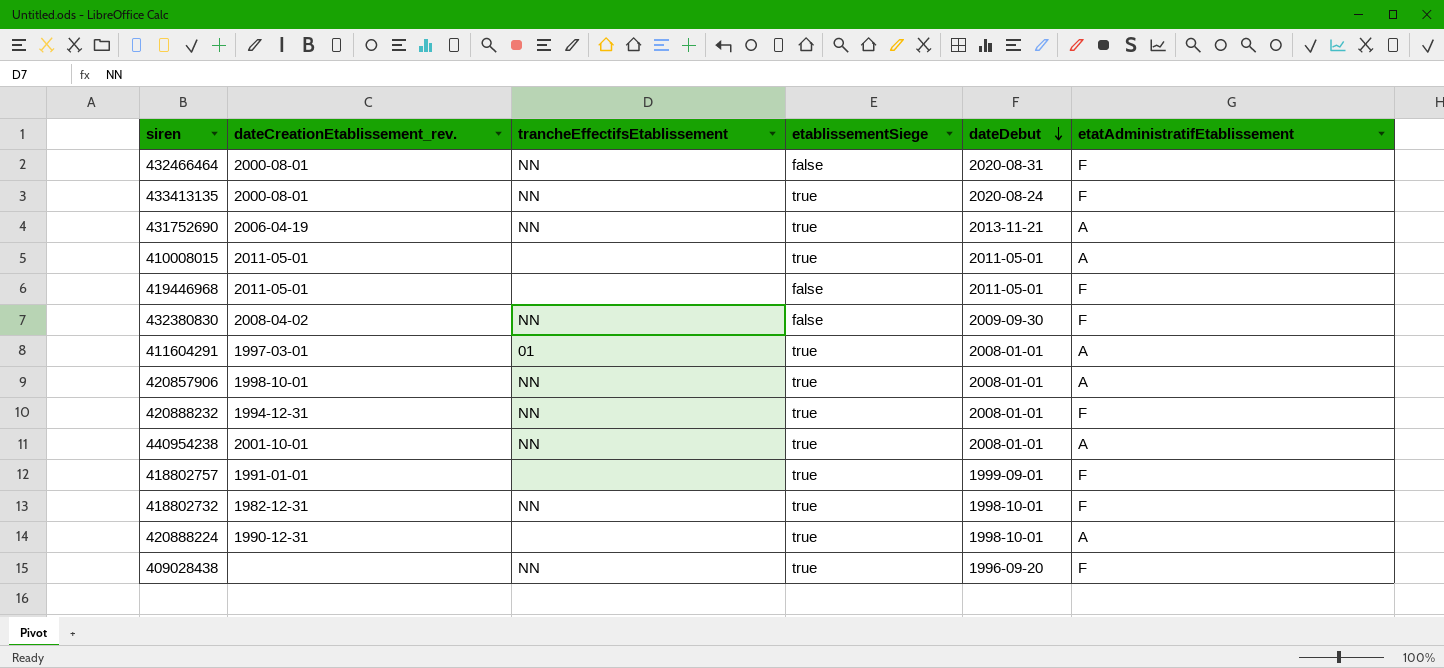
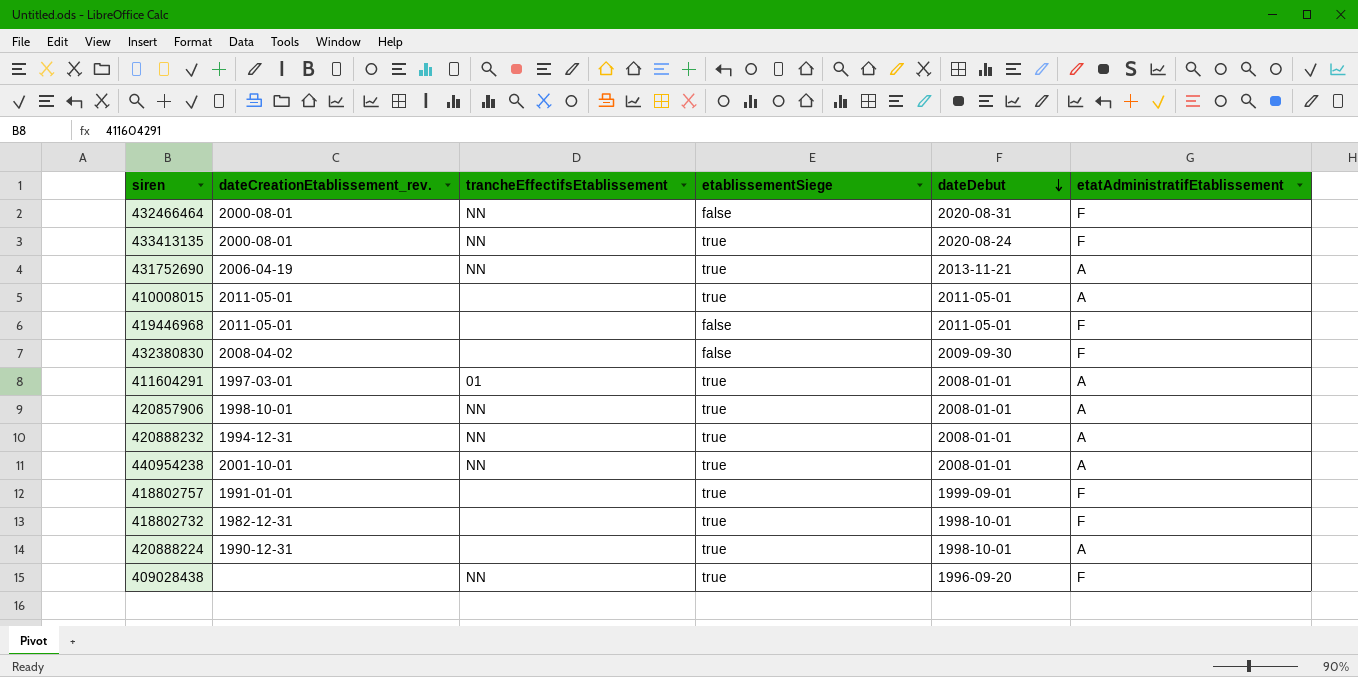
432380830 | trancheEffectifsEtablissement: NN -> none
420888232 | etatAdministratifEtablissement: F -> A
418802732 | trancheEffectifsEtablissement: NN -> none

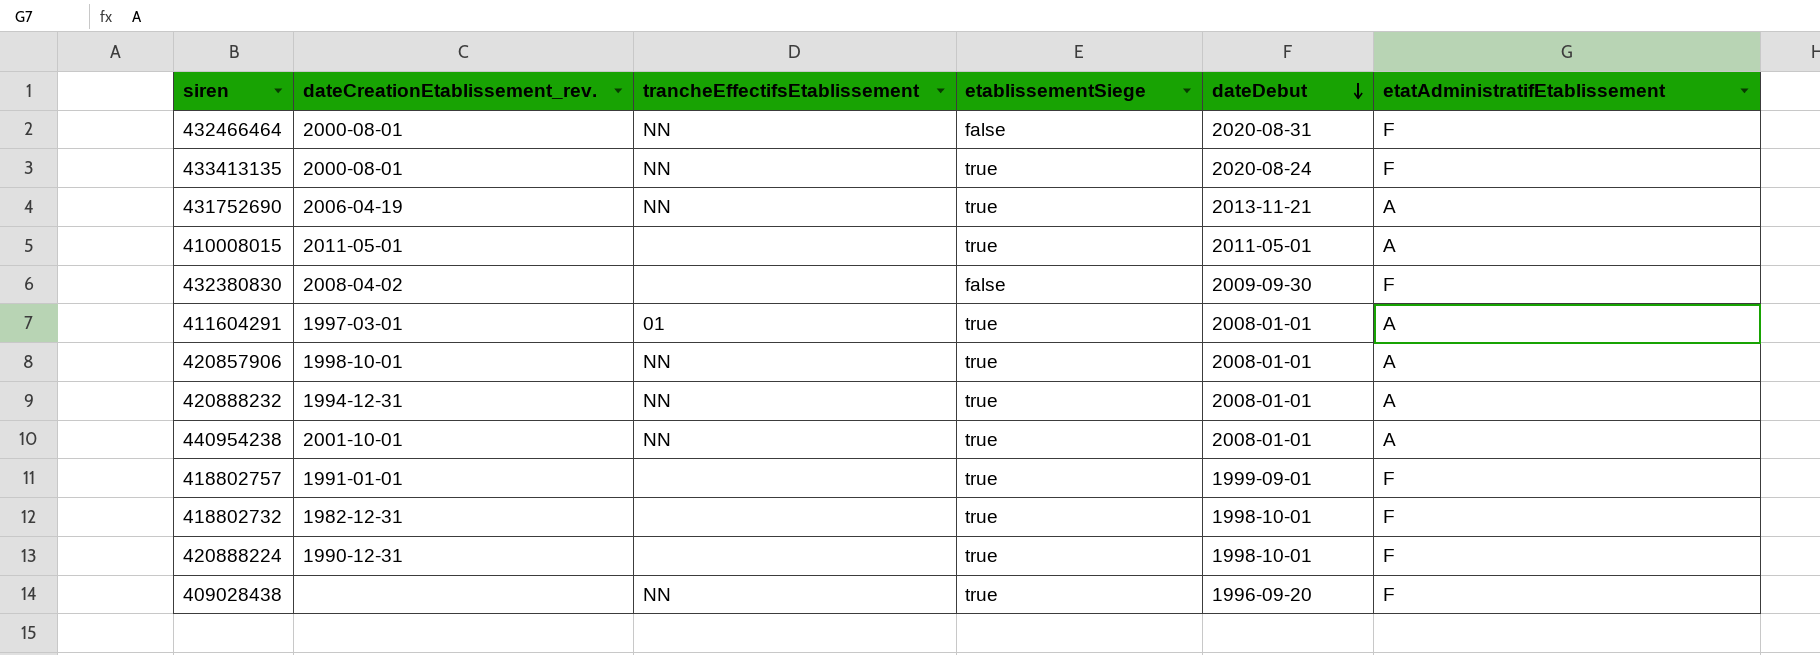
row 419446968: 2011-05-01 | none | false | 2011-05-01 | F -> none
420888224 | etatAdministratifEtablissement: A -> F

